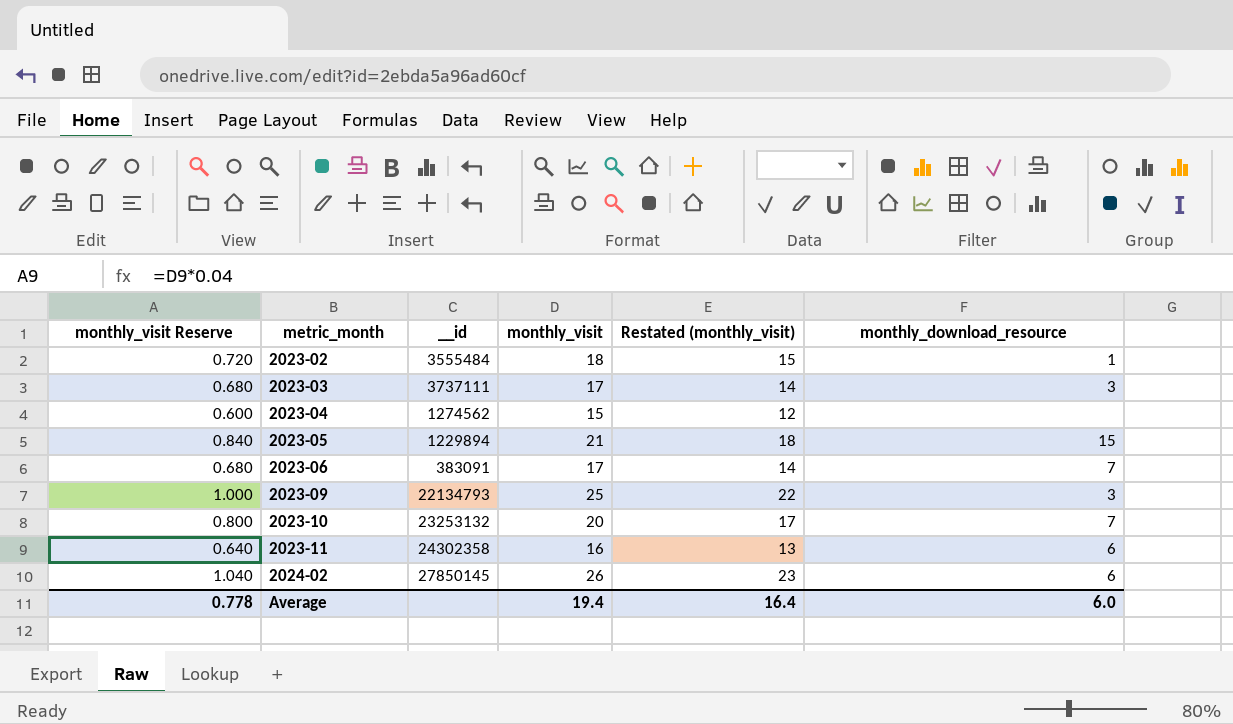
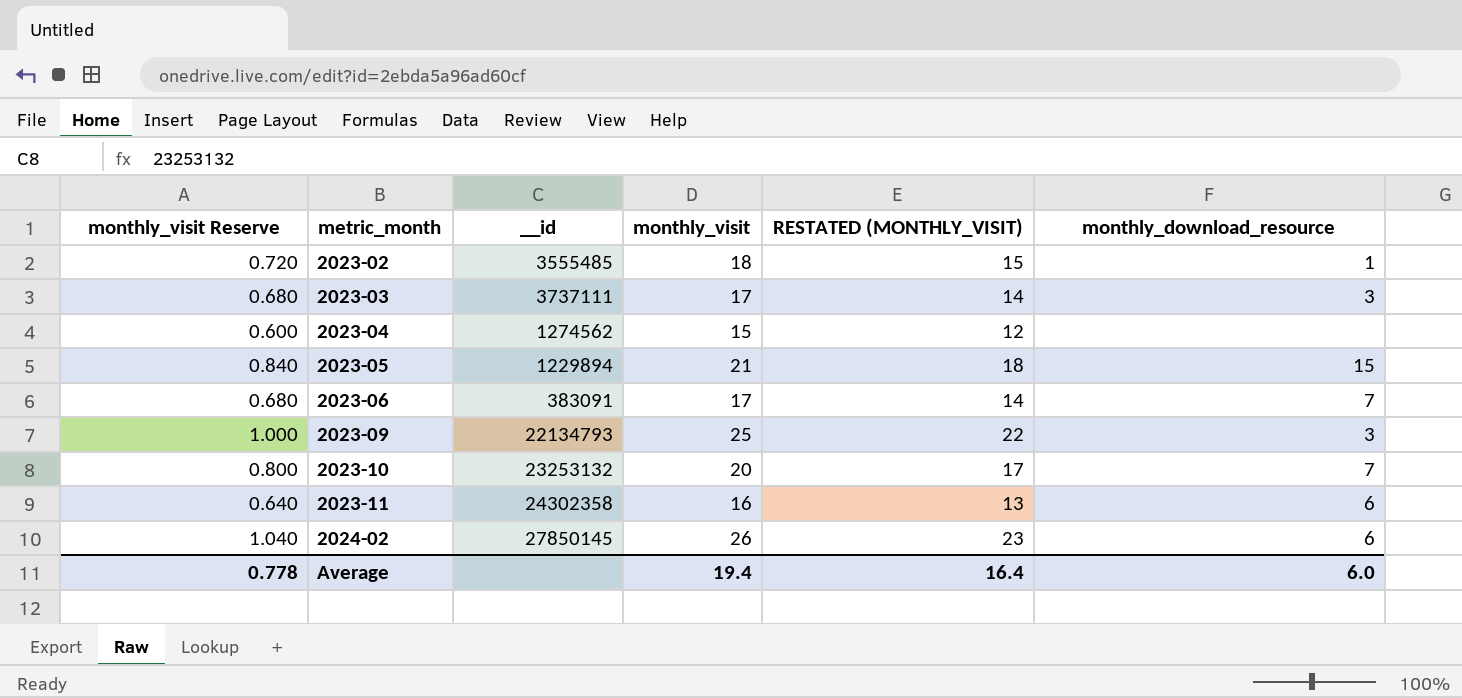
column name: Restated (monthly_visit) -> RESTATED (MONTHLY_VISIT)
2023-02 | __id: 3555484 -> 3555485

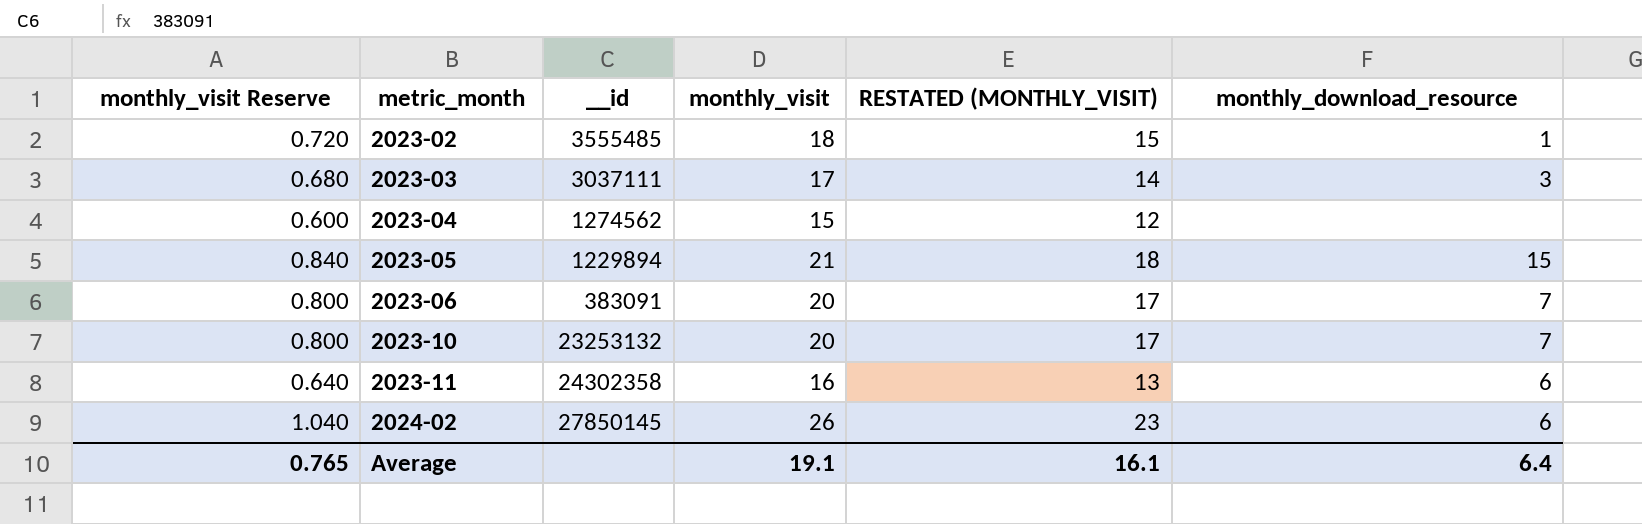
row 2023-09: 1.000 | 22134793 | 25 | 22 | 3 -> none
2023-03 | __id: 3737111 -> 3037111
2023-06 | monthly_visit Reserve: 0.680 -> 0.800
2023-06 | monthly_visit: 17 -> 20
2023-06 | RESTATED (MONTHLY_VISIT): 14 -> 17
Average | monthly_visit Reserve: 0.778 -> 0.765
Average | monthly_visit: 19.4 -> 19.1
Average | RESTATED (MONTHLY_VISIT): 16.4 -> 16.1
Average | monthly_download_resource: 6.0 -> 6.4

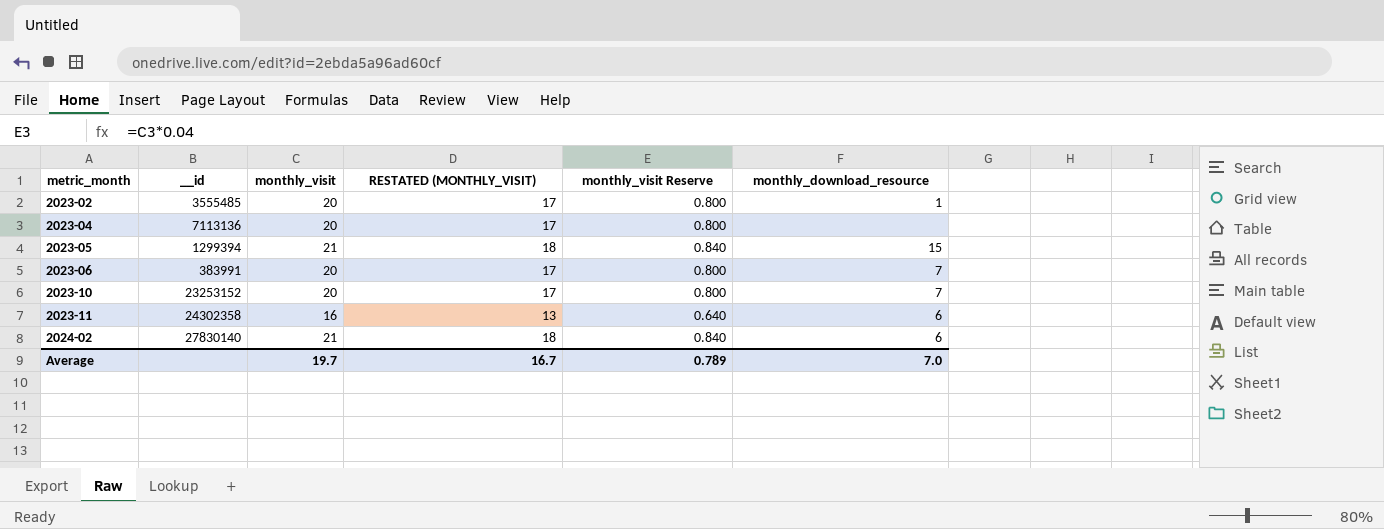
column monthly_visit Reserve | position: 1 -> 5
row 2023-03: 0.680 | 3037111 | 17 | 14 | 3 -> none
2023-02 | monthly_visit: 18 -> 20
2023-02 | RESTATED (MONTHLY_VISIT): 15 -> 17
2023-02 | monthly_visit Reserve: 0.720 -> 0.800
2023-04 | __id: 1274562 -> 7113136
2023-04 | monthly_visit: 15 -> 20
2023-04 | RESTATED (MONTHLY_VISIT): 12 -> 17
2023-04 | monthly_visit Reserve: 0.600 -> 0.800
2023-05 | __id: 1229894 -> 1299394
2023-06 | __id: 383091 -> 383991
2023-10 | __id: 23253132 -> 23253152
2024-02 | __id: 27850145 -> 27830140
2024-02 | monthly_visit: 26 -> 21
2024-02 | RESTATED (MONTHLY_VISIT): 23 -> 18
2024-02 | monthly_visit Reserve: 1.040 -> 0.840
Average | monthly_visit: 19.1 -> 19.7
Average | RESTATED (MONTHLY_VISIT): 16.1 -> 16.7
Average | monthly_visit Reserve: 0.765 -> 0.789
Average | monthly_download_resource: 6.4 -> 7.0

